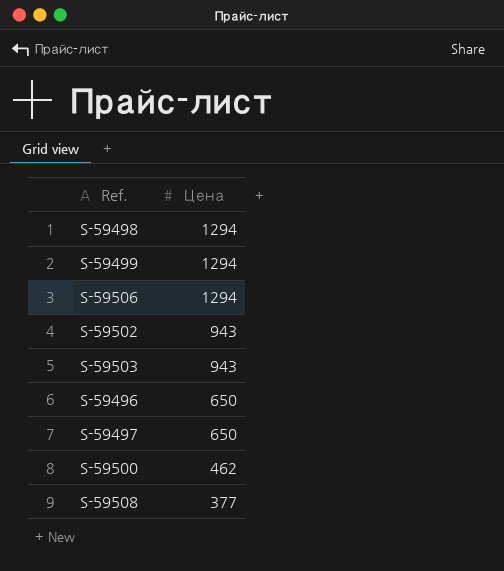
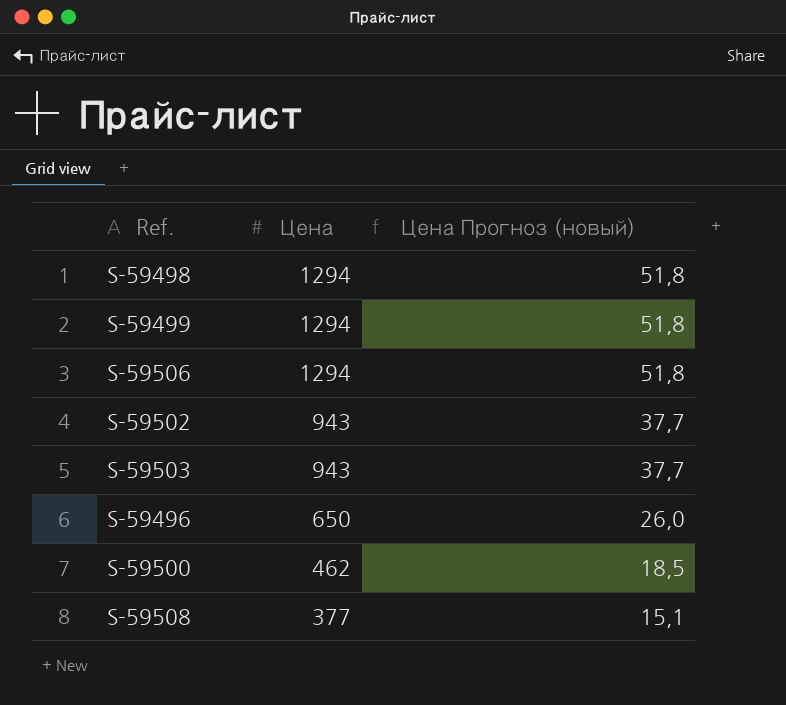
column Цена Прогноз (новый) | formula: none -> [Цена] * 0,04
row S-59497: 650 -> none

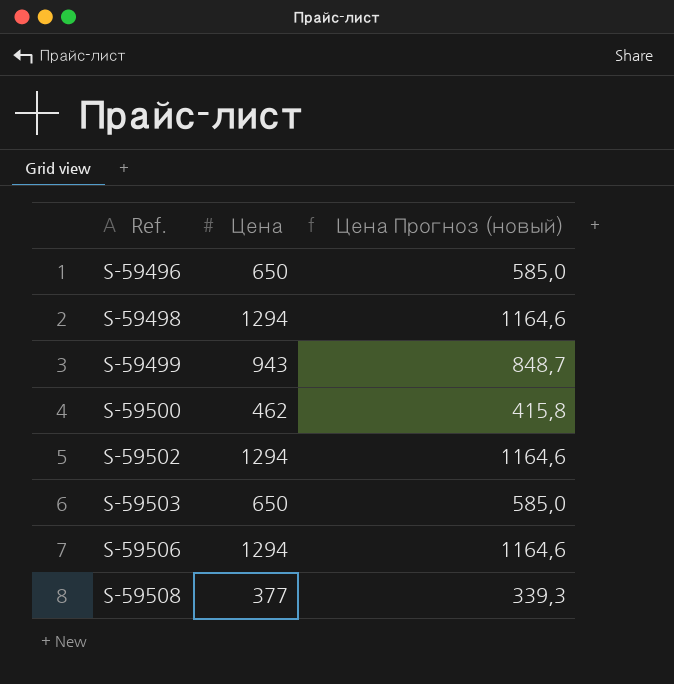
row order: Цена descending -> Ref. ascending
column Цена Прогноз (новый) | formula: [Цена] * 0,04 -> [Цена] * 0,9
S-59499 | Цена: 1294 -> 943
S-59502 | Цена: 943 -> 1294
S-59503 | Цена: 943 -> 650

